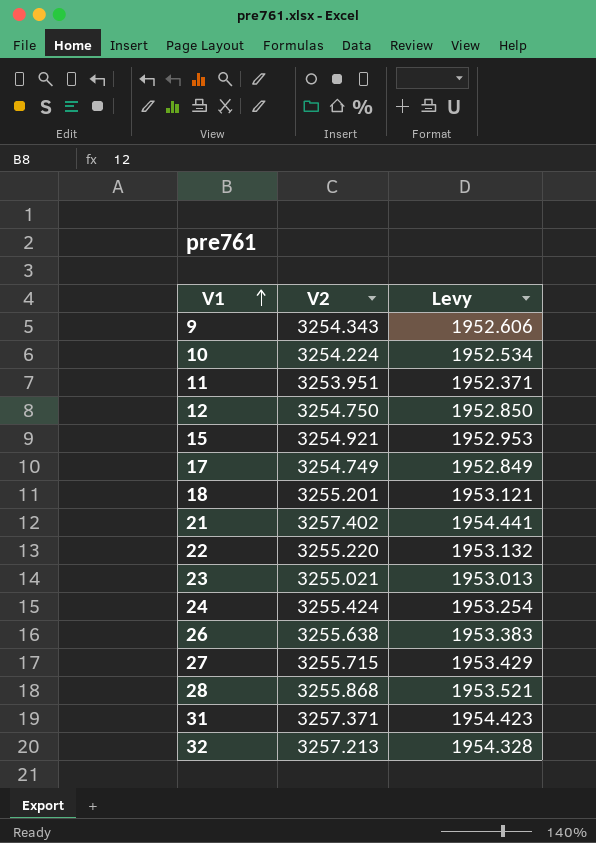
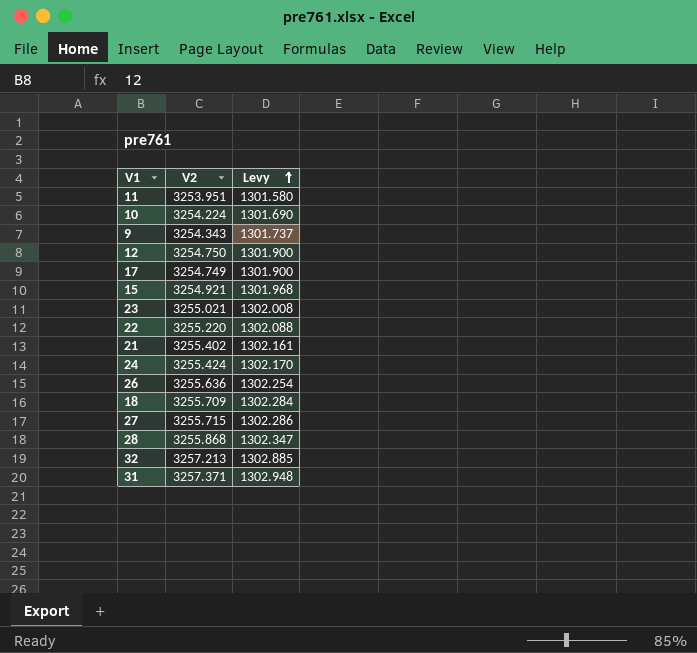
row order: V1 ascending -> Levy ascending
column Levy | formula: [V2] * 0.6 -> [V2] * 0.4
21 | V2: 3257.402 -> 3255.402
26 | V2: 3255.638 -> 3255.636
18 | V2: 3255.201 -> 3255.709

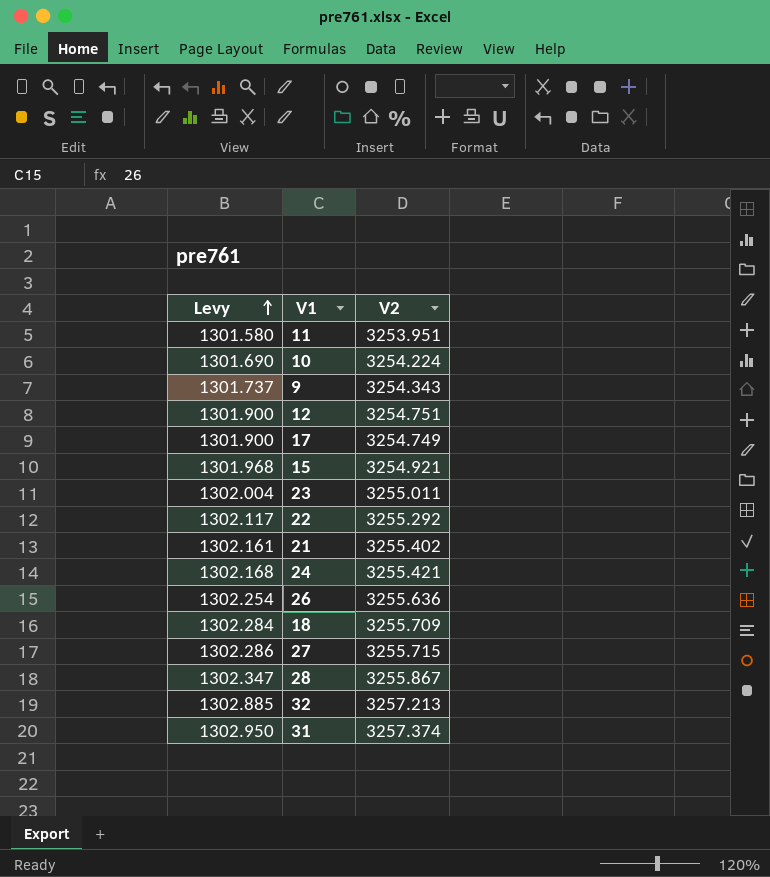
column Levy | position: 3 -> 1
12 | V2: 3254.750 -> 3254.751
23 | Levy: 1302.008 -> 1302.004
23 | V2: 3255.021 -> 3255.011
22 | Levy: 1302.088 -> 1302.117
22 | V2: 3255.220 -> 3255.292
24 | Levy: 1302.170 -> 1302.168
24 | V2: 3255.424 -> 3255.421
28 | V2: 3255.868 -> 3255.867
31 | Levy: 1302.948 -> 1302.950
31 | V2: 3257.371 -> 3257.374

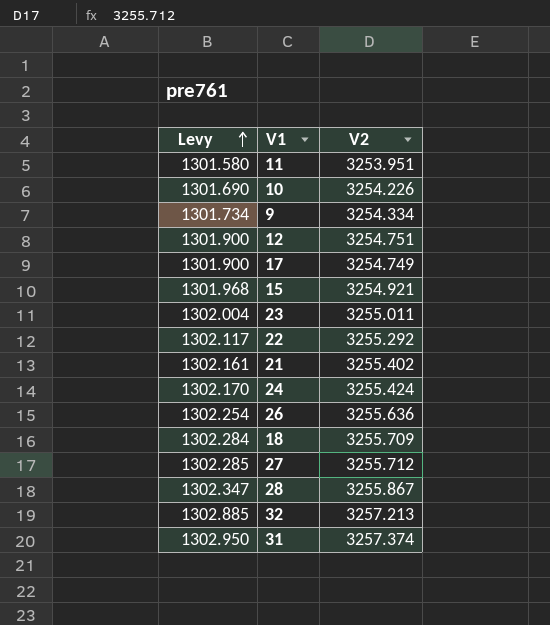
10 | V2: 3254.224 -> 3254.226
9 | Levy: 1301.737 -> 1301.734
9 | V2: 3254.343 -> 3254.334
24 | Levy: 1302.168 -> 1302.170
24 | V2: 3255.421 -> 3255.424
27 | Levy: 1302.286 -> 1302.285
27 | V2: 3255.715 -> 3255.712

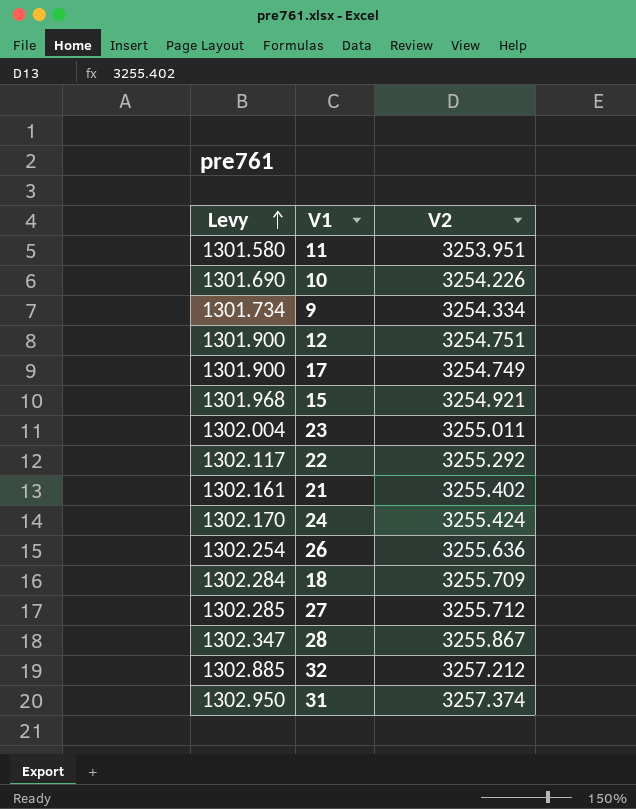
32 | V2: 3257.213 -> 3257.212

